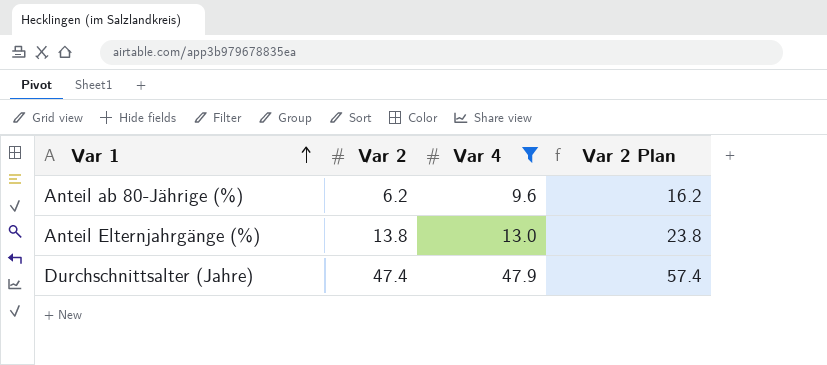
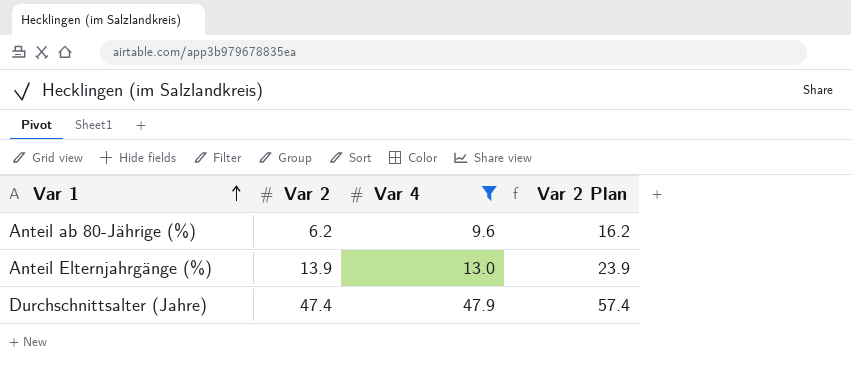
Anteil Elternjahrgänge (%) | Var 2: 13.8 -> 13.9
Anteil Elternjahrgänge (%) | Var 2 Plan: 23.8 -> 23.9

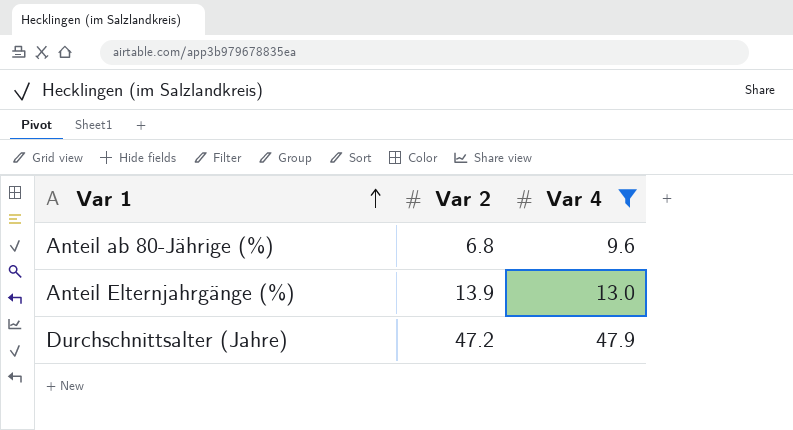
column Var 2 Plan | formula: [Var 2] + 10 -> none
Anteil ab 80-Jährige (%) | Var 2: 6.2 -> 6.8
Durchschnittsalter (Jahre) | Var 2: 47.4 -> 47.2

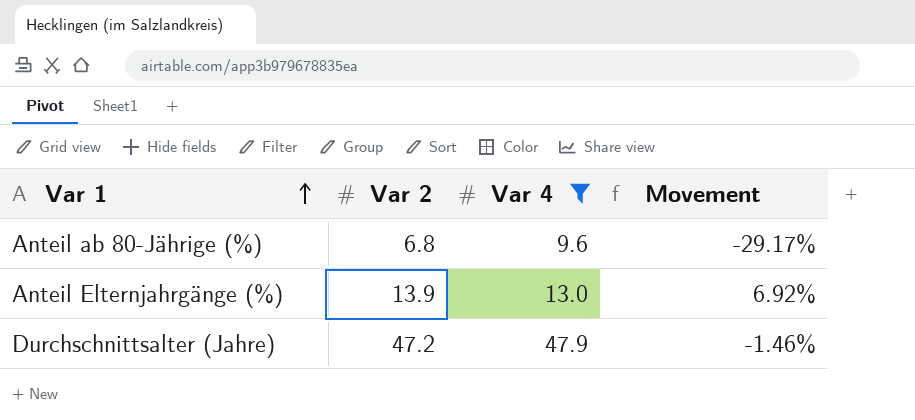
column Movement | formula: none -> ([Var 2] - [Var 4]) / [Var 4]

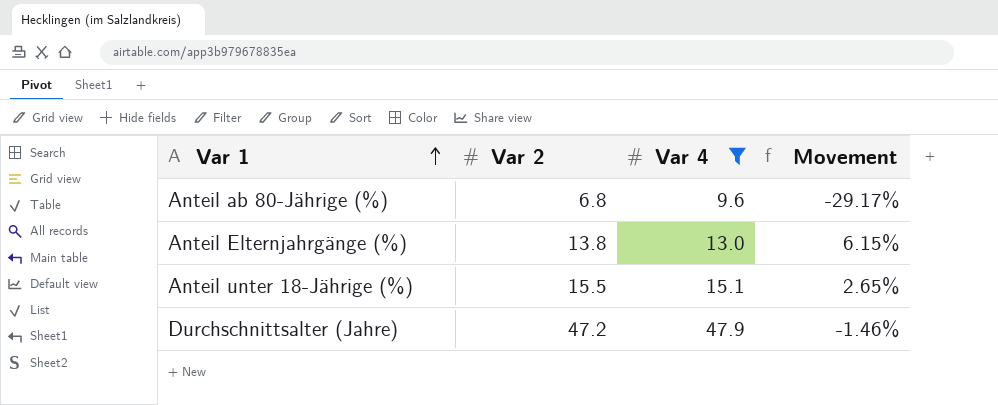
Anteil Elternjahrgänge (%) | Var 2: 13.9 -> 13.8
Anteil Elternjahrgänge (%) | Movement: 6.92% -> 6.15%
row Anteil unter 18-Jährige (%): none -> 15.5 | 15.1 | 2.65%

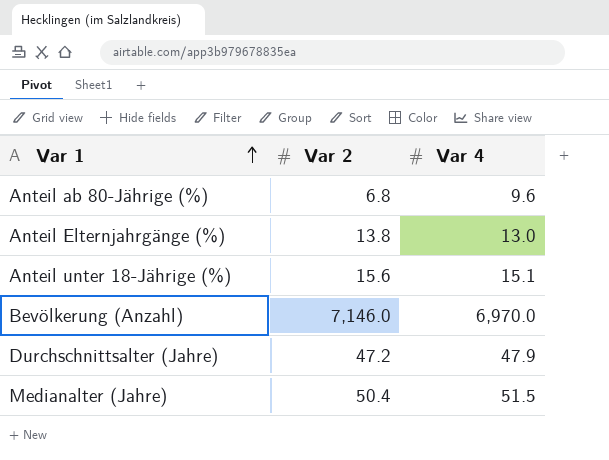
filter: Var 4 <= 47.9 -> none
column Movement | formula: ([Var 2] - [Var 4]) / [Var 4] -> none
Anteil unter 18-Jährige (%) | Var 2: 15.5 -> 15.6

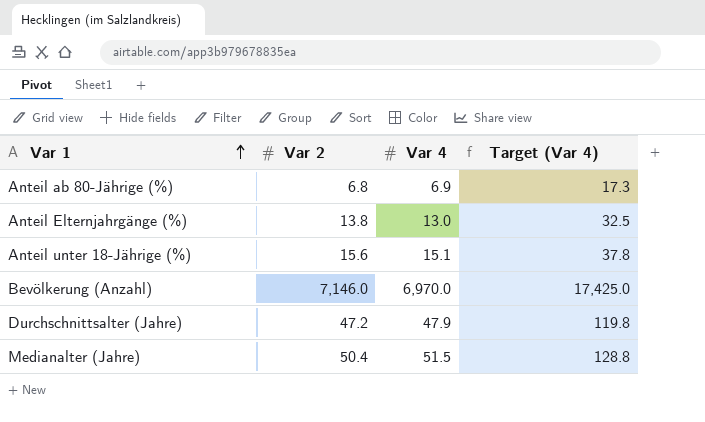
column Target (Var 4) | formula: none -> [Var 4] * 2.5
Anteil ab 80-Jährige (%) | Var 4: 9.6 -> 6.9

